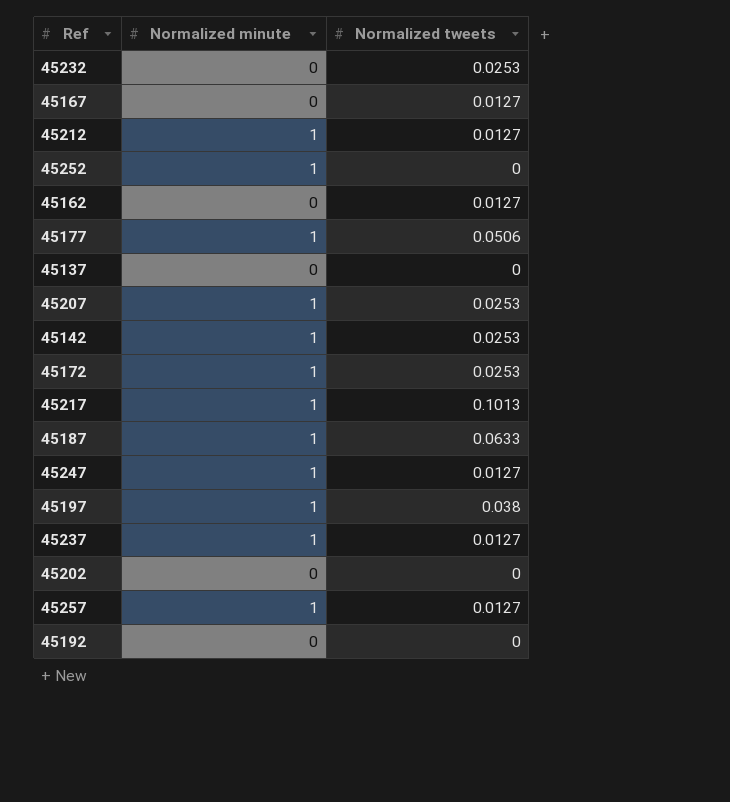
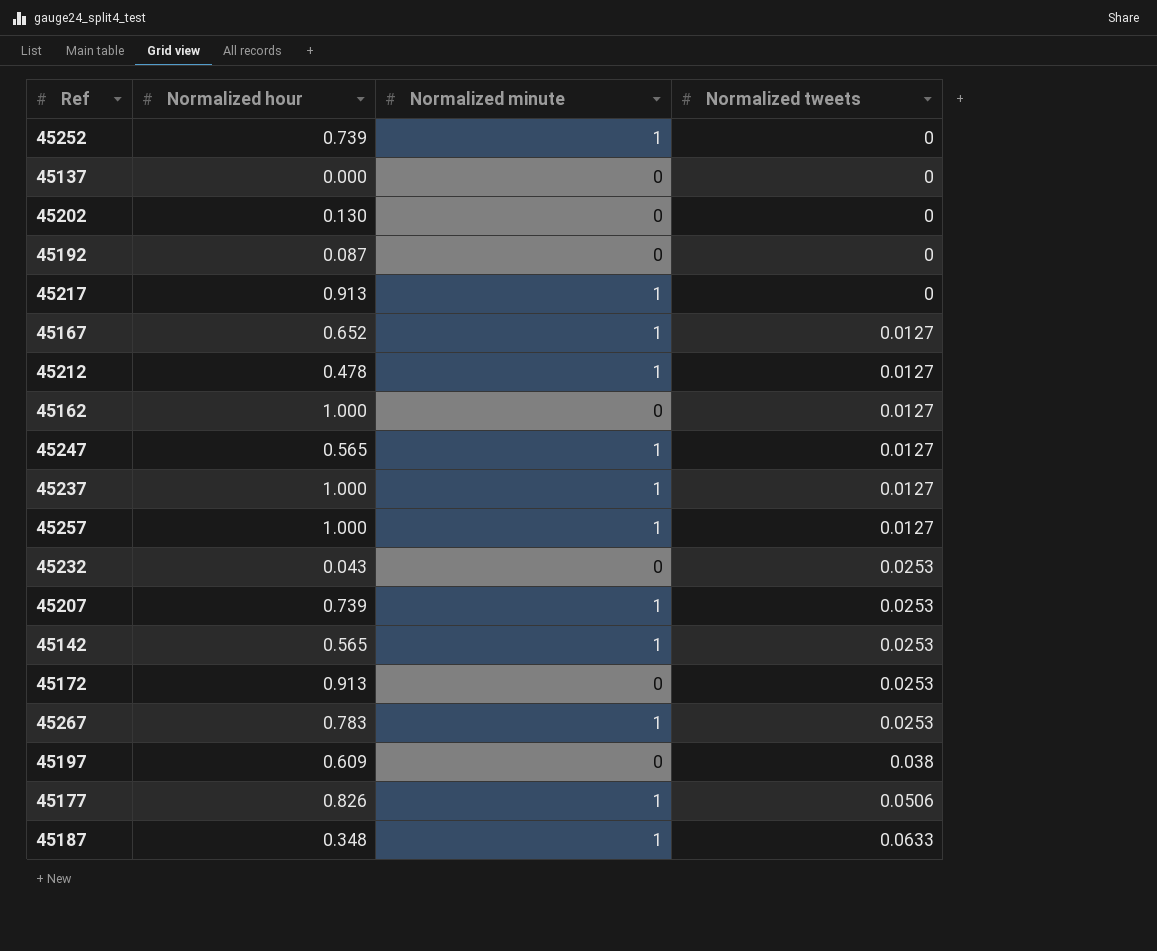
row order: none -> Normalized tweets ascending
column Normalized hour | position: none -> 2
45217 | Normalized tweets: 0.1013 -> 0
45167 | Normalized minute: 0 -> 1
45172 | Normalized minute: 1 -> 0
row 45267: none -> 0.783 | 1 | 0.0253
45197 | Normalized minute: 1 -> 0

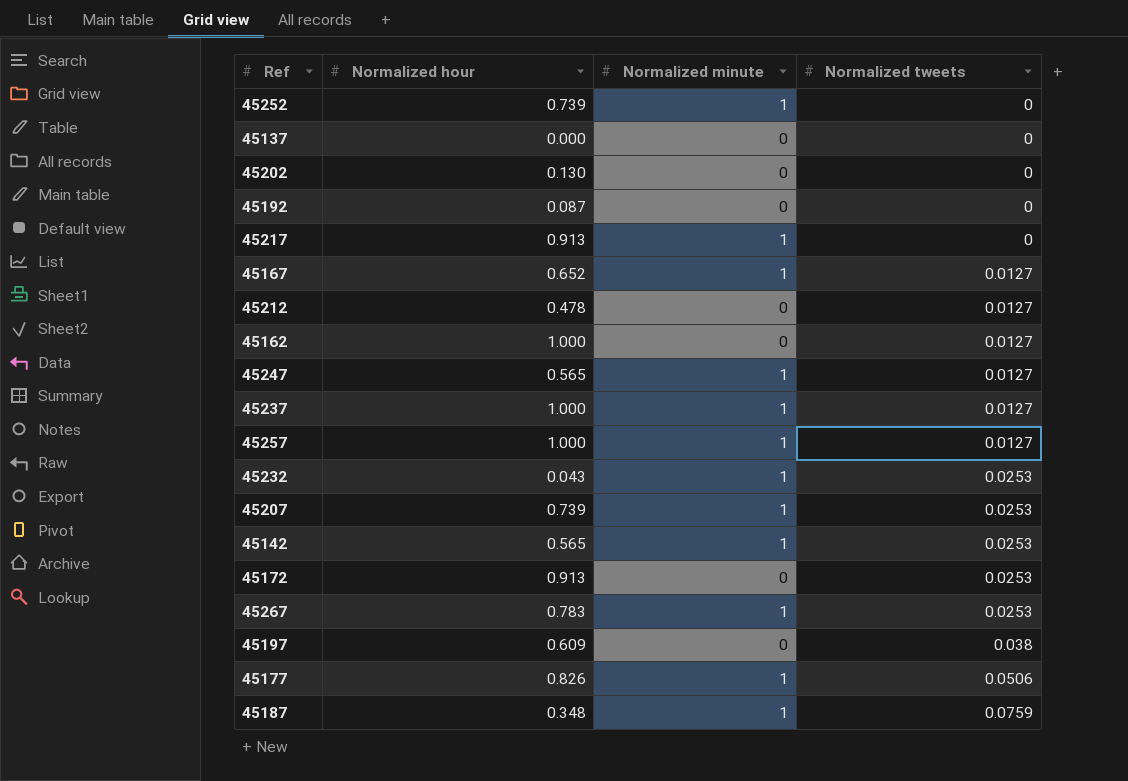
45212 | Normalized minute: 1 -> 0
45232 | Normalized minute: 0 -> 1
45187 | Normalized tweets: 0.0633 -> 0.0759

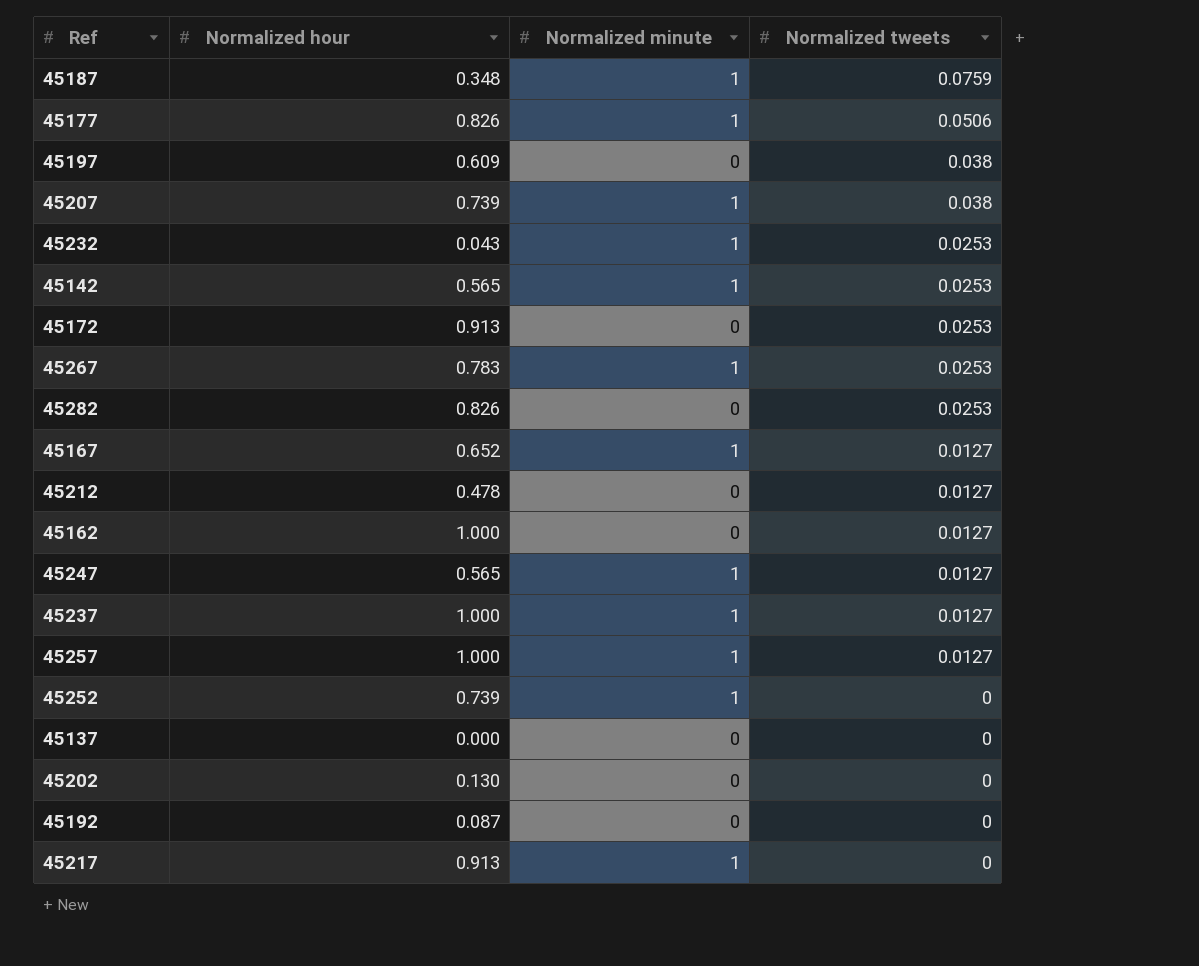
row order: Normalized tweets ascending -> Normalized tweets descending
45207 | Normalized tweets: 0.0253 -> 0.038
row 45282: none -> 0.826 | 0 | 0.0253

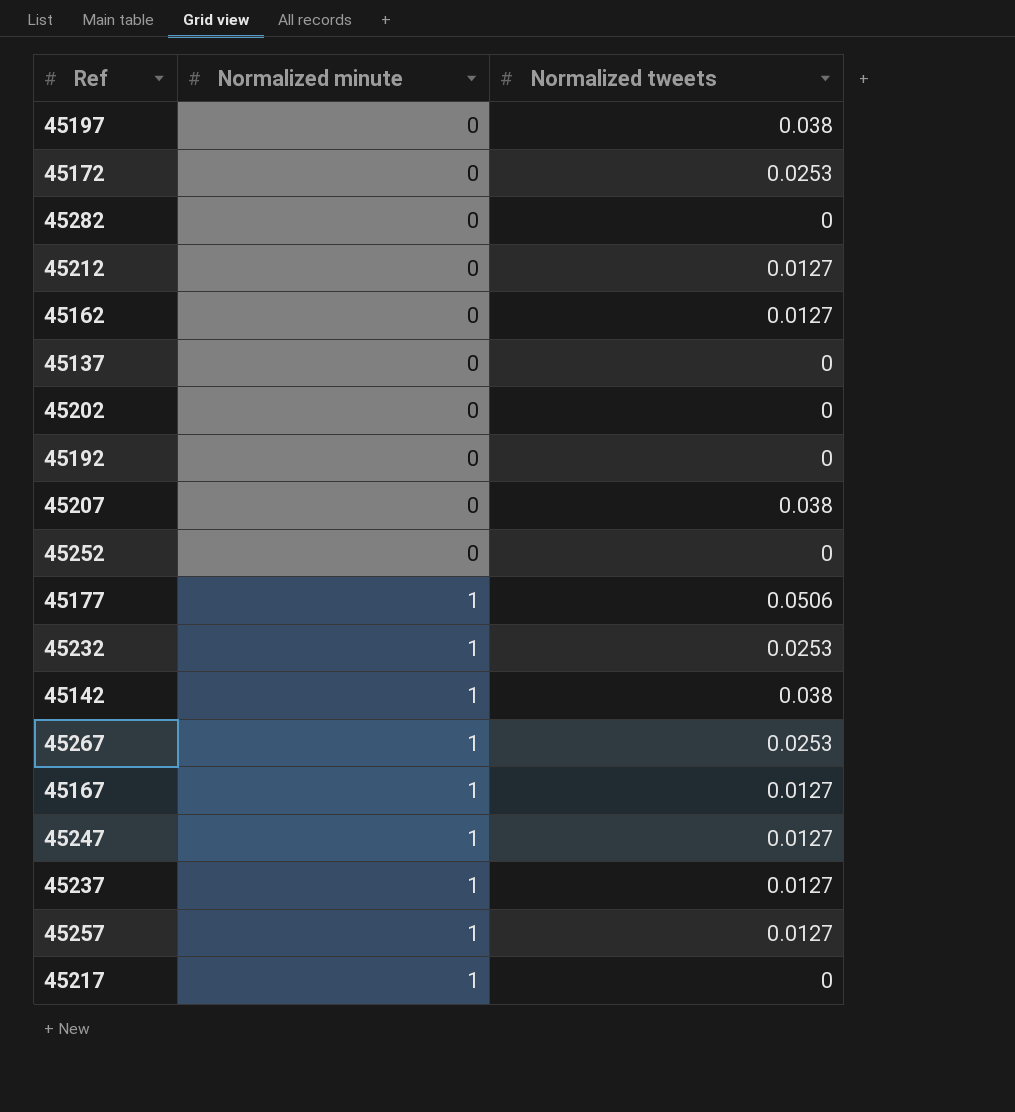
row order: Normalized tweets descending -> Normalized minute ascending
column Normalized hour | position: 2 -> none
row 45187: 0.348 | 1 | 0.0759 -> none
45282 | Normalized tweets: 0.0253 -> 0
45207 | Normalized minute: 1 -> 0
45252 | Normalized minute: 1 -> 0
45142 | Normalized tweets: 0.0253 -> 0.038

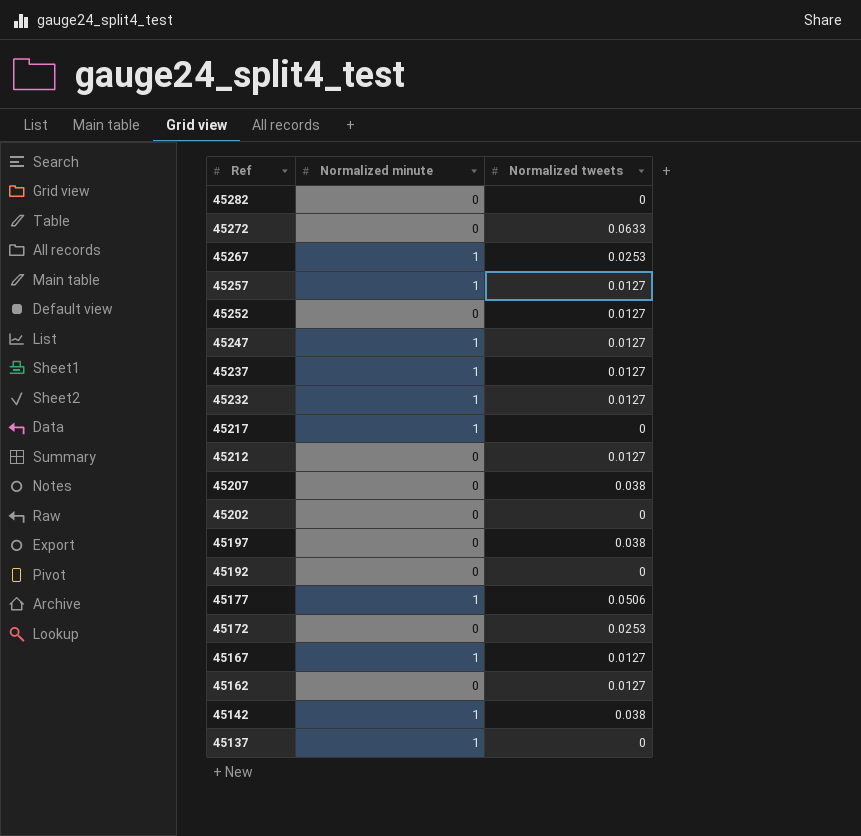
row order: Normalized minute ascending -> Ref descending
row 45272: none -> 0 | 0.0633
45252 | Normalized tweets: 0 -> 0.0127
45232 | Normalized tweets: 0.0253 -> 0.0127
45137 | Normalized minute: 0 -> 1

